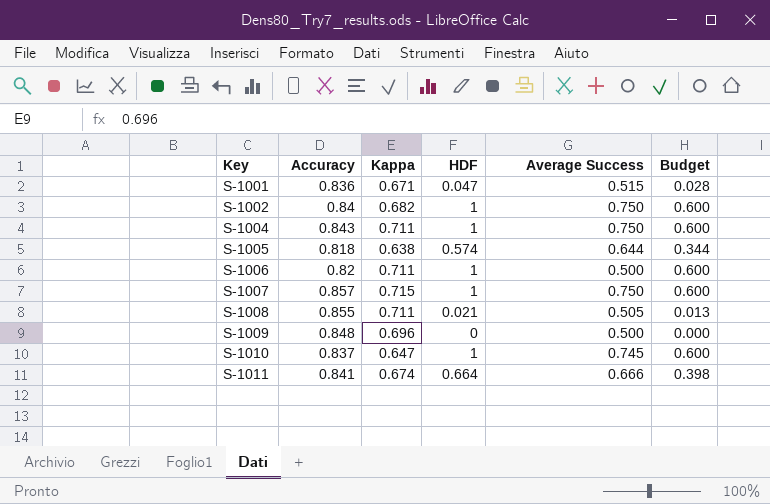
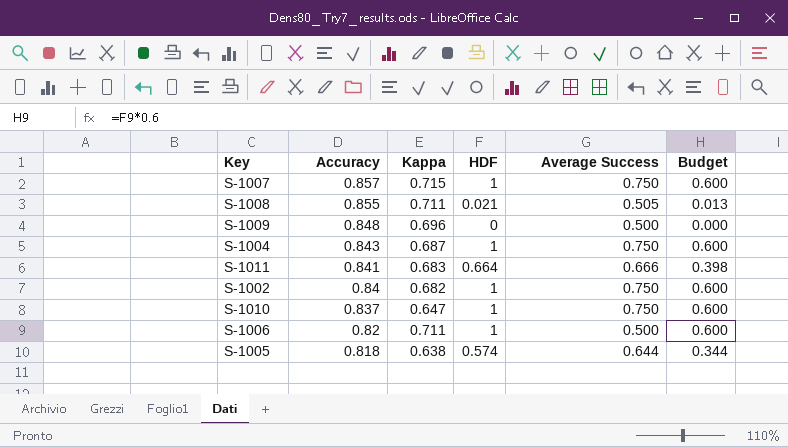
row order: Key ascending -> Accuracy descending
row S-1001: 0.836 | 0.671 | 0.047 | 0.515 | 0.028 -> none
S-1004 | Kappa: 0.711 -> 0.687
S-1011 | Kappa: 0.674 -> 0.683
S-1010 | Average Success: 0.745 -> 0.750

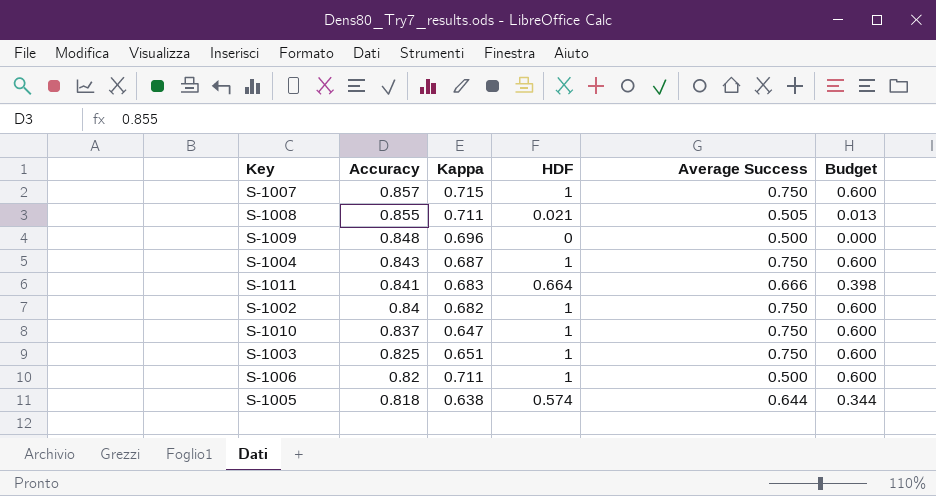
row S-1003: none -> 0.825 | 0.651 | 1 | 0.750 | 0.600

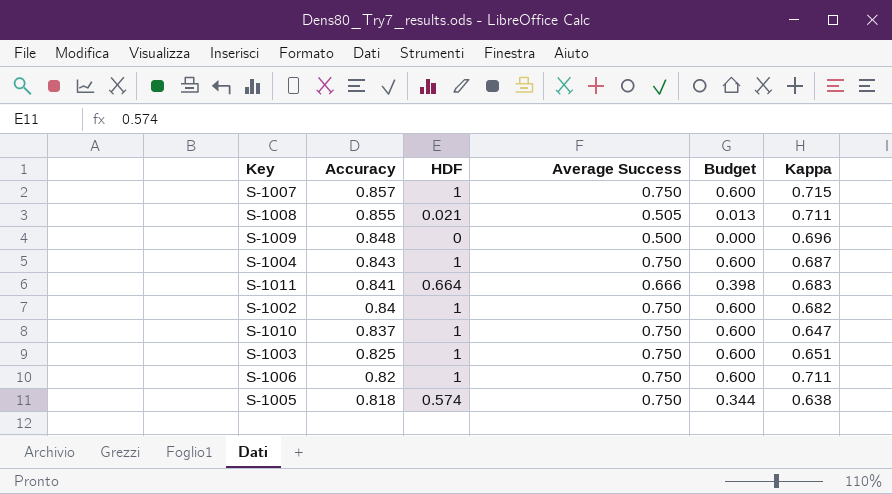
column Kappa | position: 3 -> 6
S-1006 | Average Success: 0.500 -> 0.750
S-1005 | Average Success: 0.644 -> 0.750

